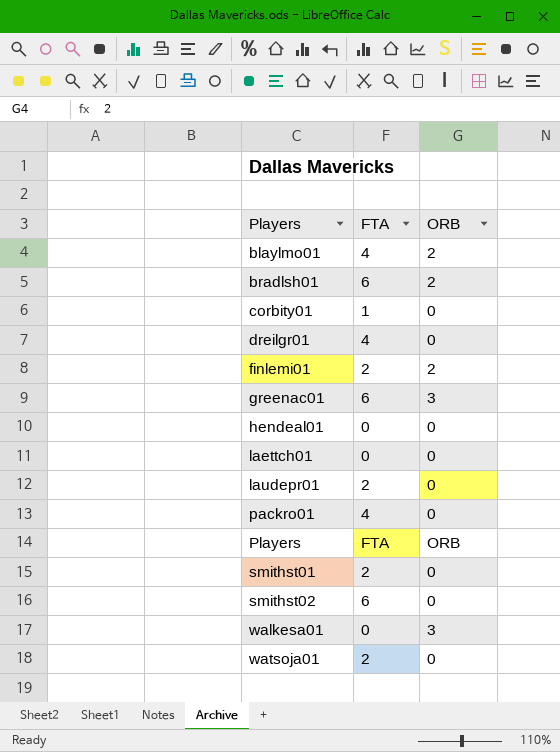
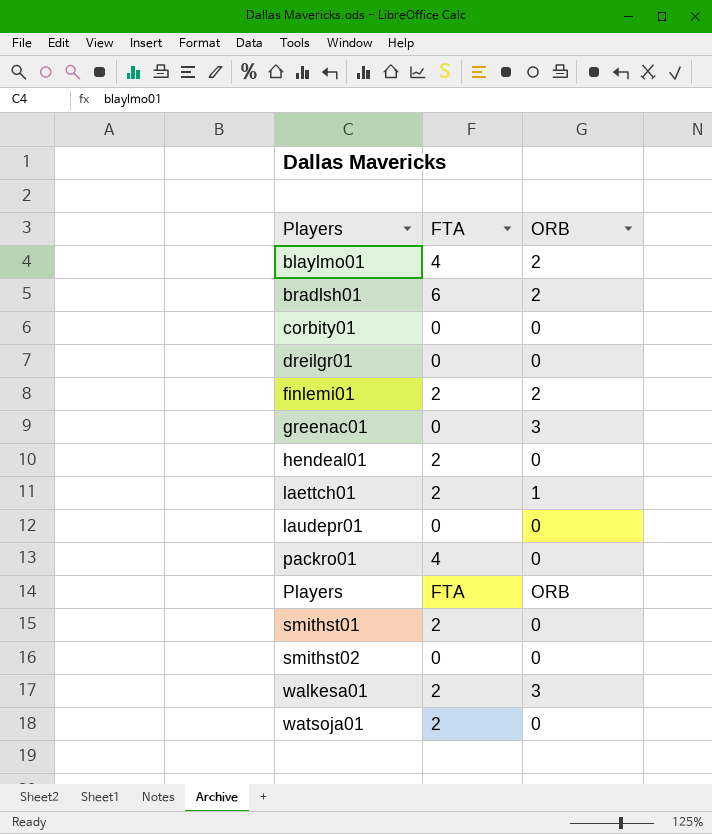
corbity01 | FTA: 1 -> 0
dreilgr01 | FTA: 4 -> 0
greenac01 | FTA: 6 -> 0
hendeal01 | FTA: 0 -> 2
laettch01 | FTA: 0 -> 2
laettch01 | ORB: 0 -> 1
laudepr01 | FTA: 2 -> 0
smithst02 | FTA: 6 -> 0
walkesa01 | FTA: 0 -> 2

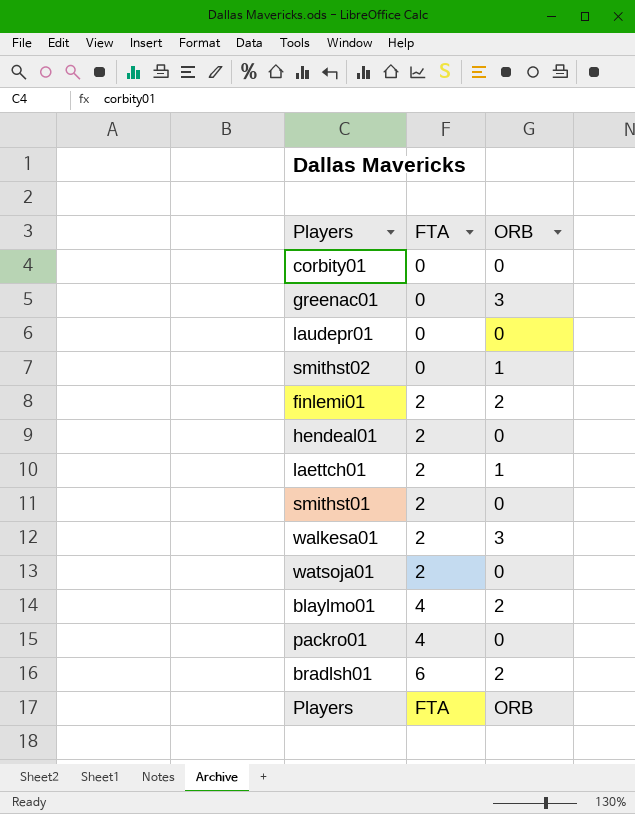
row order: Players ascending -> FTA ascending
row dreilgr01: 0 | 0 -> none
smithst02 | ORB: 0 -> 1

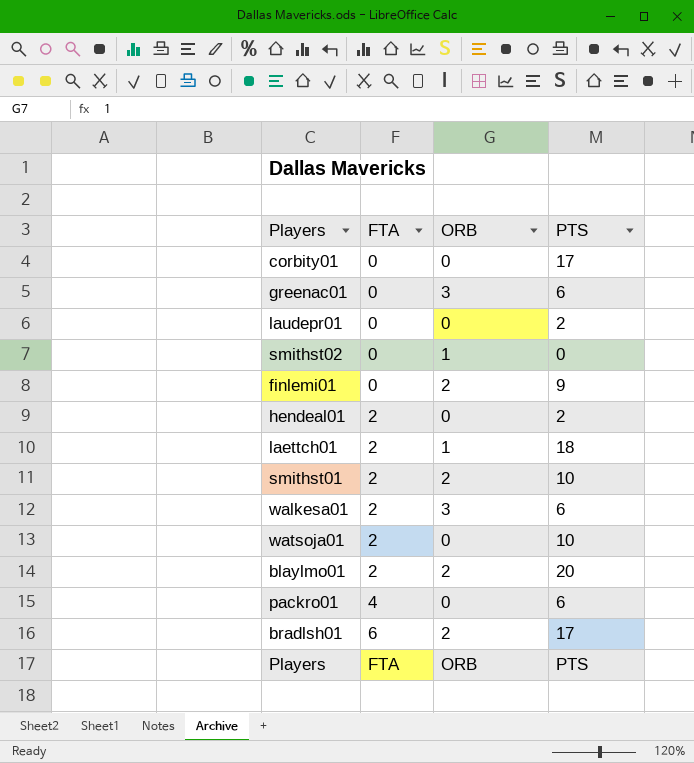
column PTS | position: none -> 4
finlemi01 | FTA: 2 -> 0
smithst01 | ORB: 0 -> 2
blaylmo01 | FTA: 4 -> 2

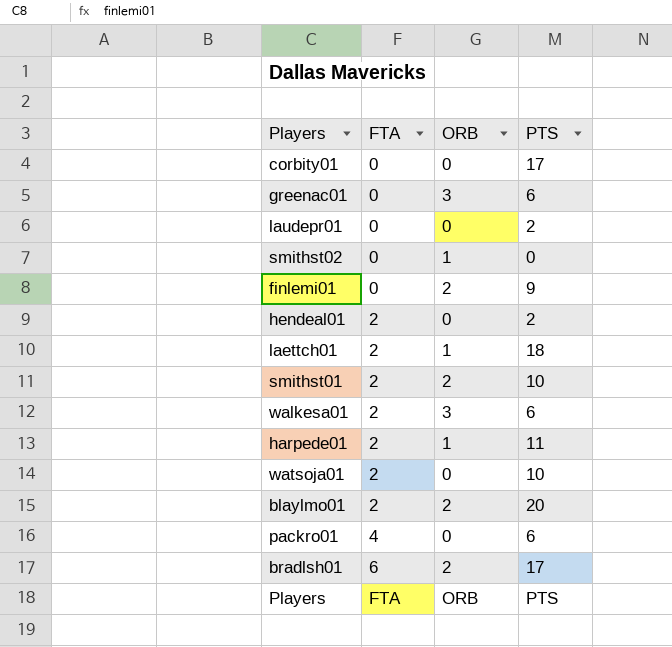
row harpede01: none -> 2 | 1 | 11

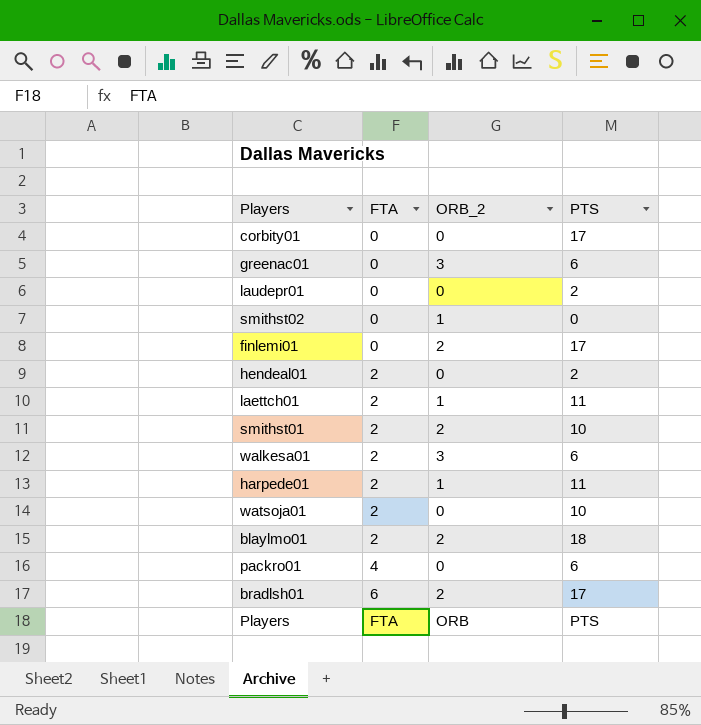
column name: ORB -> ORB_2
finlemi01 | PTS: 9 -> 17
laettch01 | PTS: 18 -> 11
blaylmo01 | PTS: 20 -> 18

